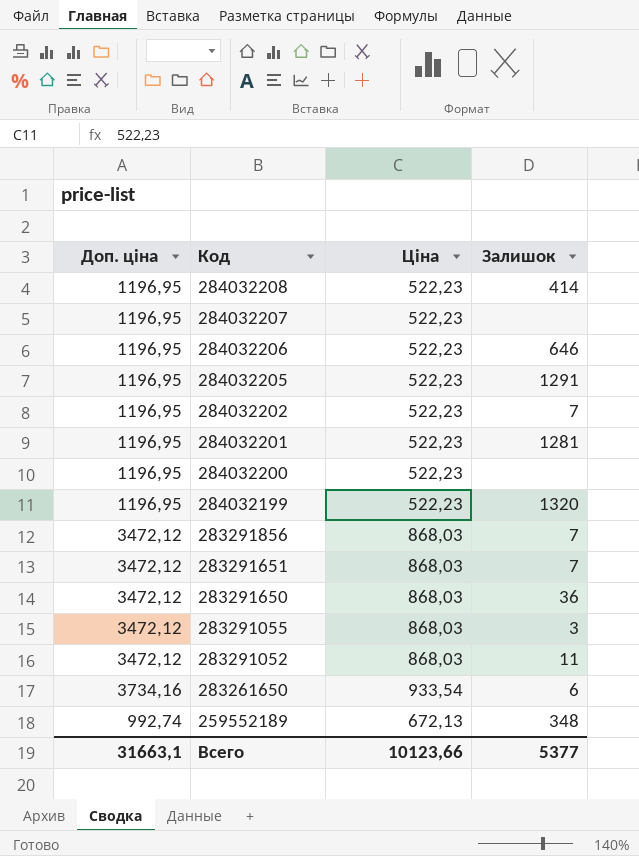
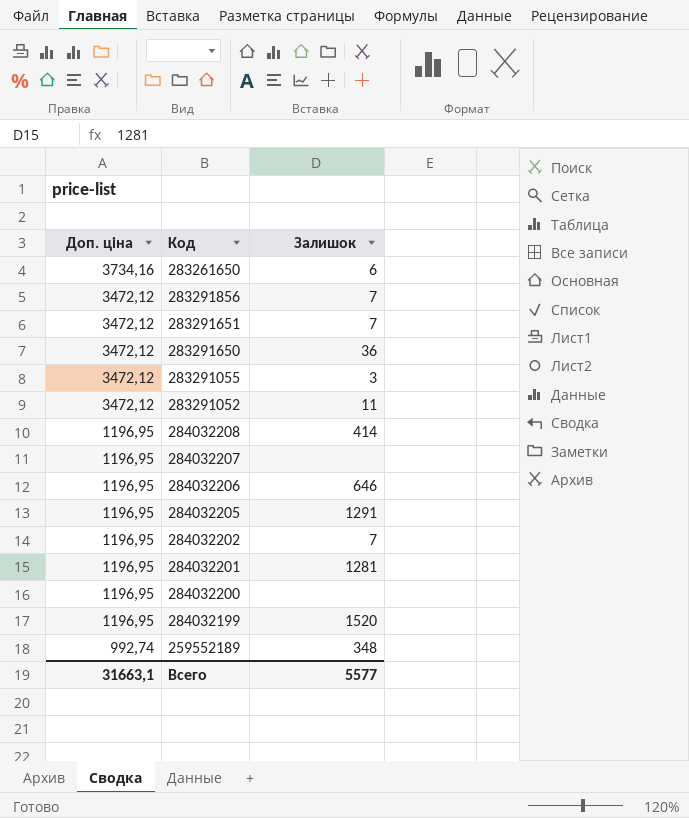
row order: Код descending -> Доп. ціна descending
column Ціна | position: 3 -> none
284032199 | Залишок: 1320 -> 1520
Всего | Залишок: 5377 -> 5577

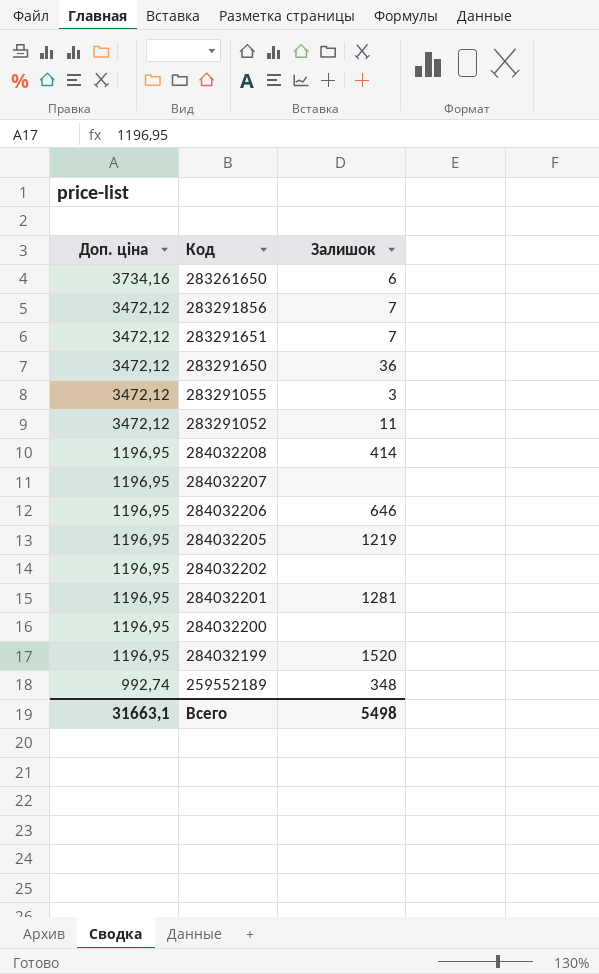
284032205 | Залишок: 1291 -> 1219
284032202 | Залишок: 7 -> none
Всего | Залишок: 5577 -> 5498

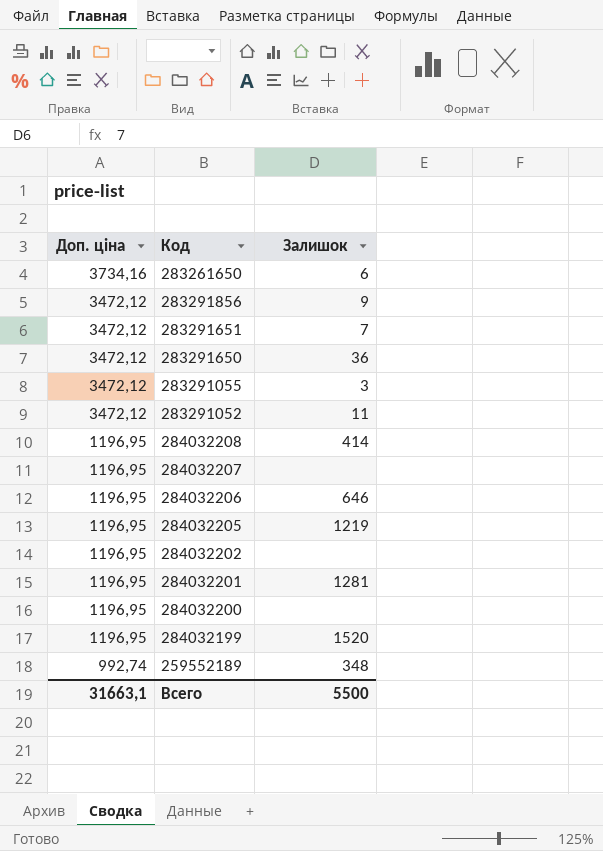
283291856 | Залишок: 7 -> 9
Всего | Залишок: 5498 -> 5500

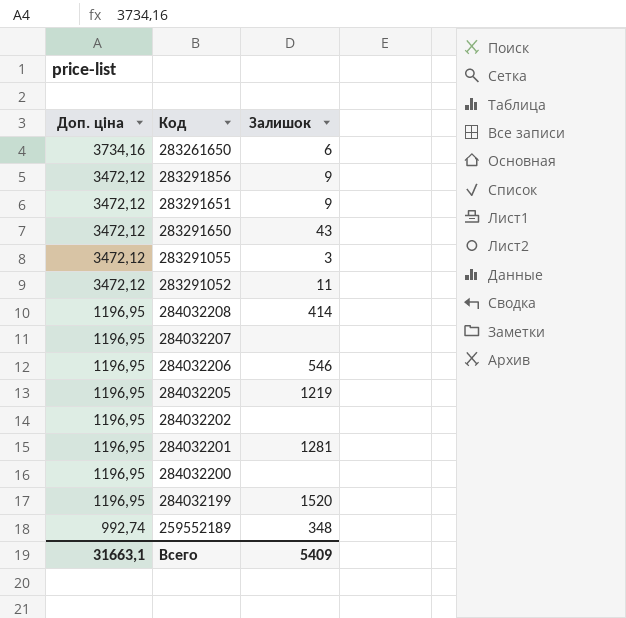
283291651 | Залишок: 7 -> 9
283291650 | Залишок: 36 -> 43
284032206 | Залишок: 646 -> 546
Всего | Залишок: 5500 -> 5409

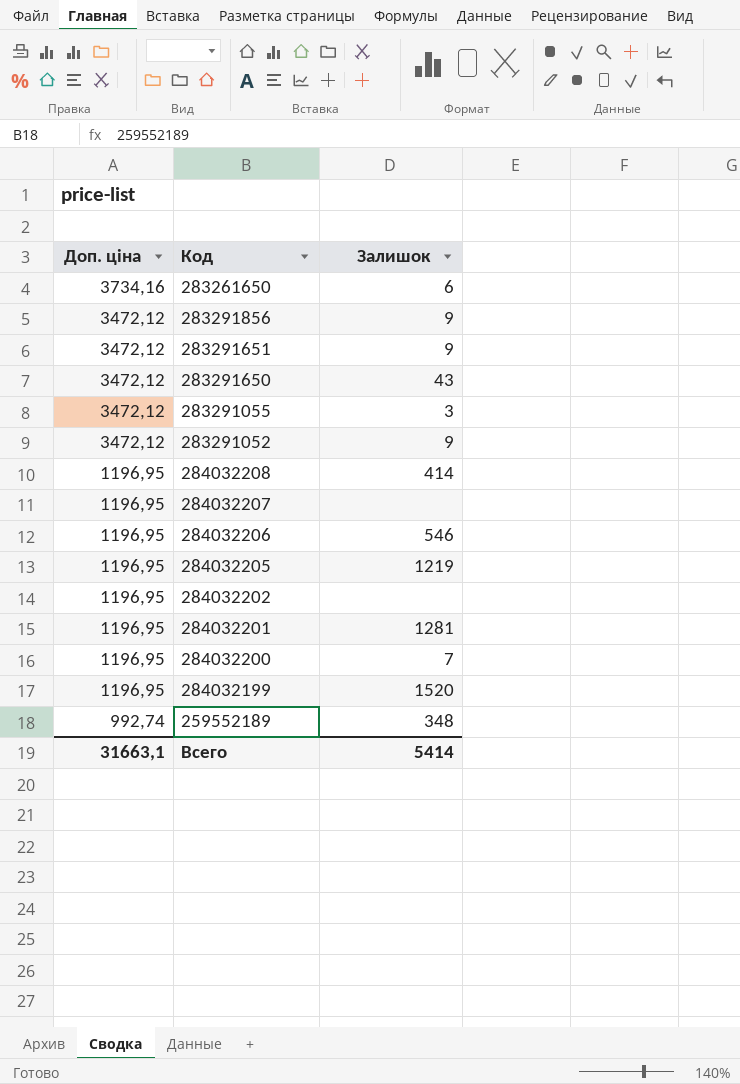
283291052 | Залишок: 11 -> 9
284032200 | Залишок: none -> 7
Всего | Залишок: 5409 -> 5414

